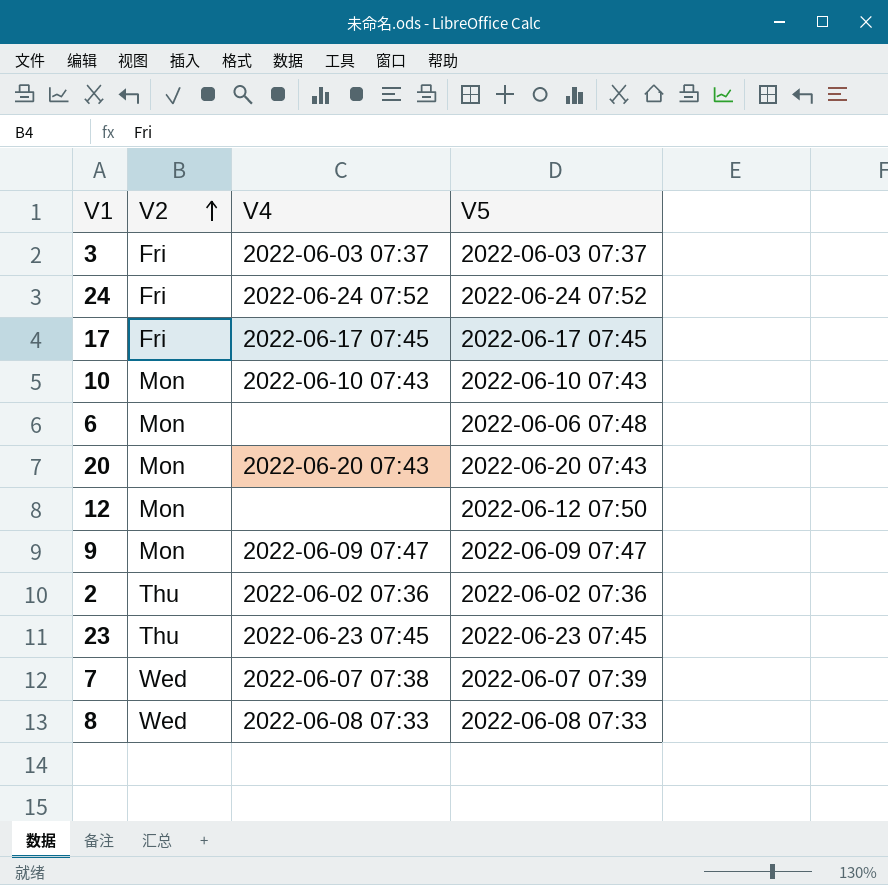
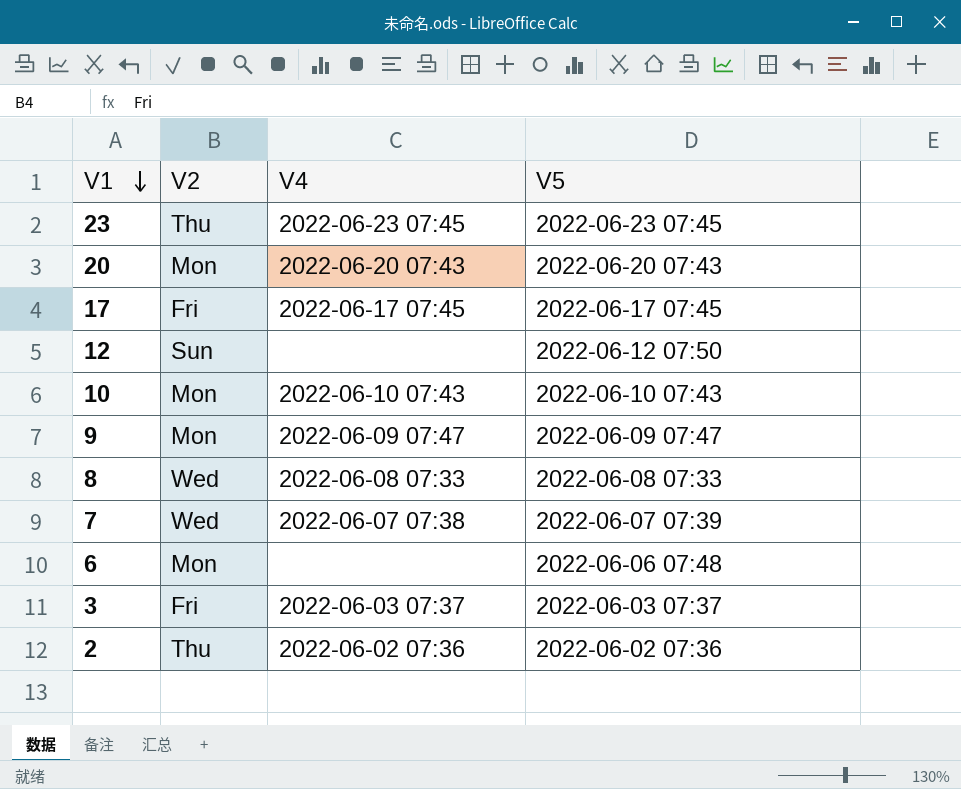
row order: V2 ascending -> V1 descending
row 24: Fri | 2022-06-24 07:52 | 2022-06-24 07:52 -> none
12 | V2: Mon -> Sun

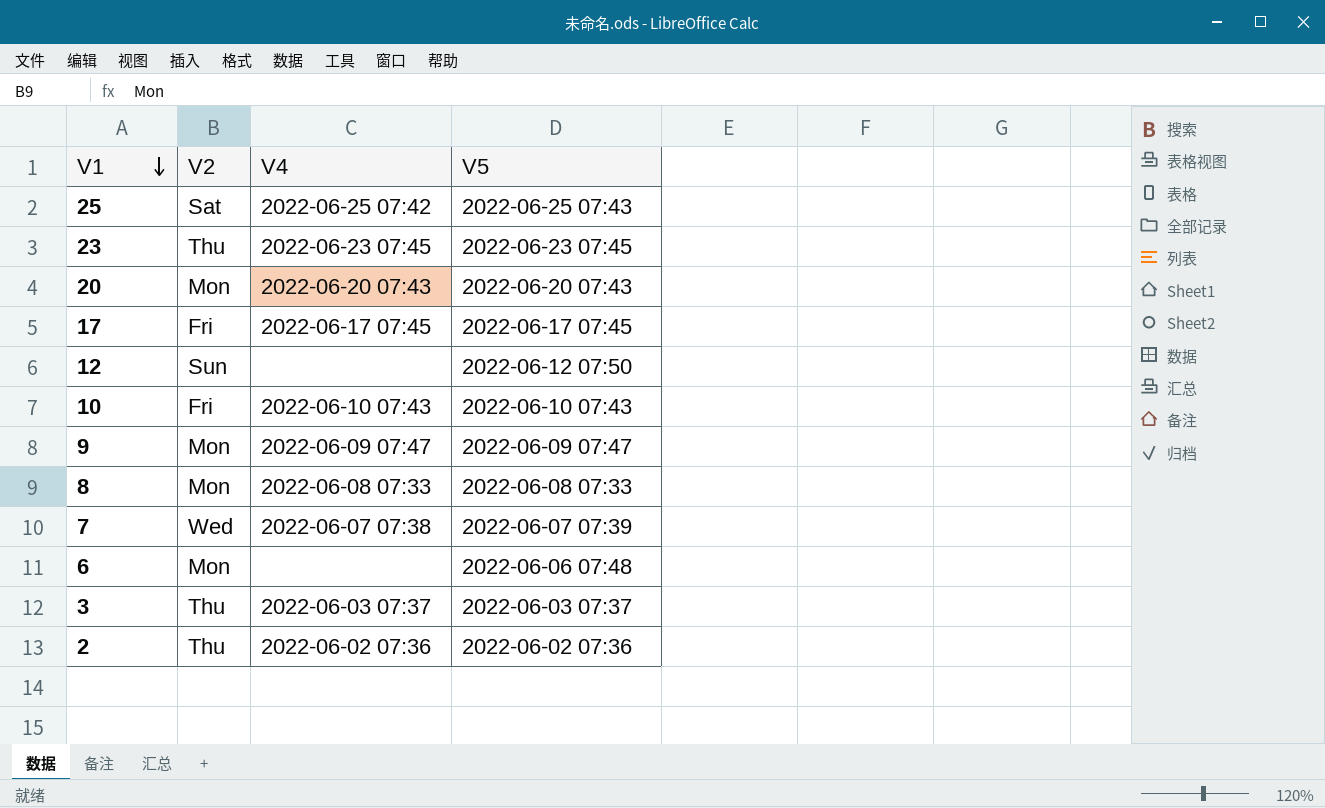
row 25: none -> Sat | 2022-06-25 07:42 | 2022-06-25 07:43
10 | V2: Mon -> Fri
8 | V2: Wed -> Mon
3 | V2: Fri -> Thu

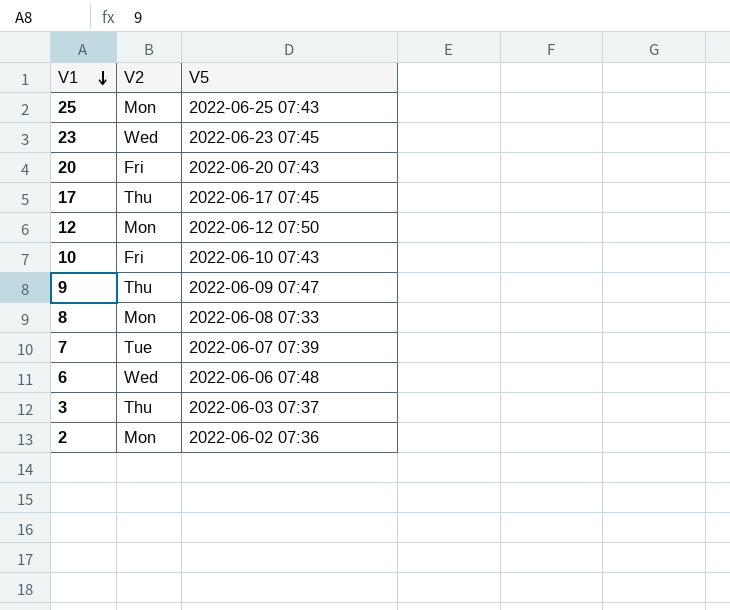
column V4 | position: 3 -> none
25 | V2: Sat -> Mon
23 | V2: Thu -> Wed
20 | V2: Mon -> Fri
17 | V2: Fri -> Thu
12 | V2: Sun -> Mon
9 | V2: Mon -> Thu
7 | V2: Wed -> Tue
6 | V2: Mon -> Wed
2 | V2: Thu -> Mon

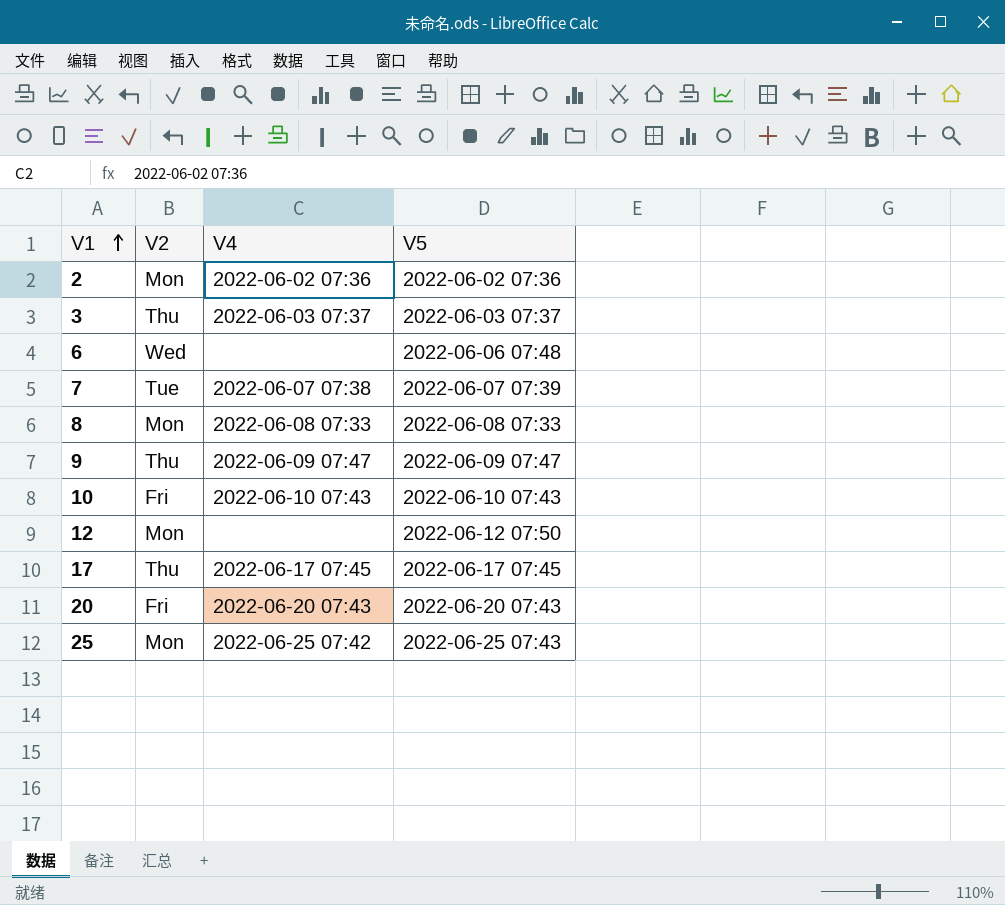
row order: V1 descending -> V1 ascending
column V4 | position: none -> 3
row 23: Wed | 2022-06-23 07:45 -> none

